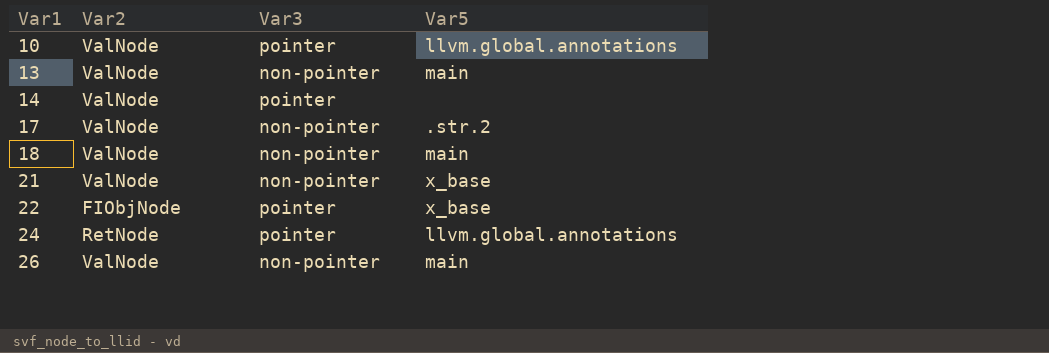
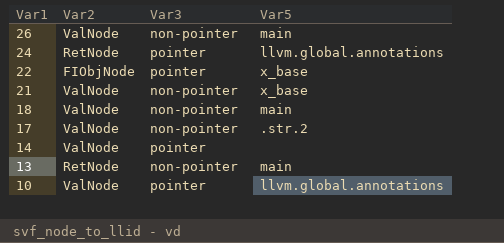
row order: Var1 ascending -> Var1 descending
13 | Var2: ValNode -> RetNode

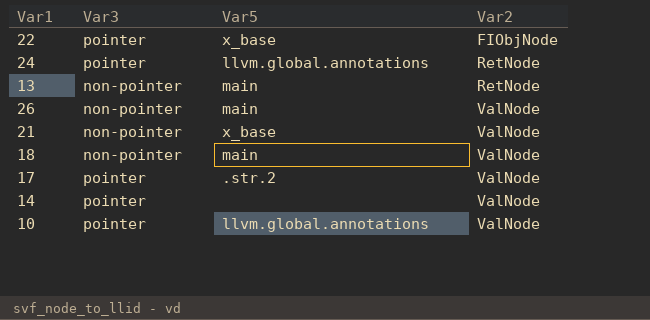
row order: Var1 descending -> Var2 ascending
column Var2 | position: 2 -> 4
17 | Var3: non-pointer -> pointer

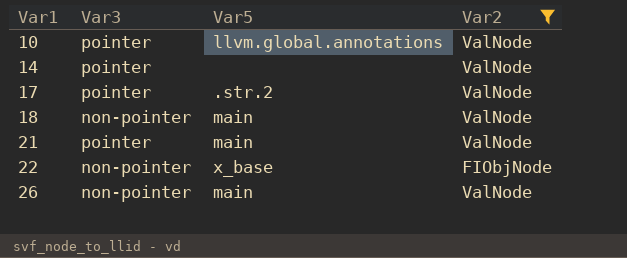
filter: none -> Var2 != RetNode
row order: Var2 ascending -> Var1 ascending
21 | Var3: non-pointer -> pointer
21 | Var5: x_base -> main
22 | Var3: pointer -> non-pointer

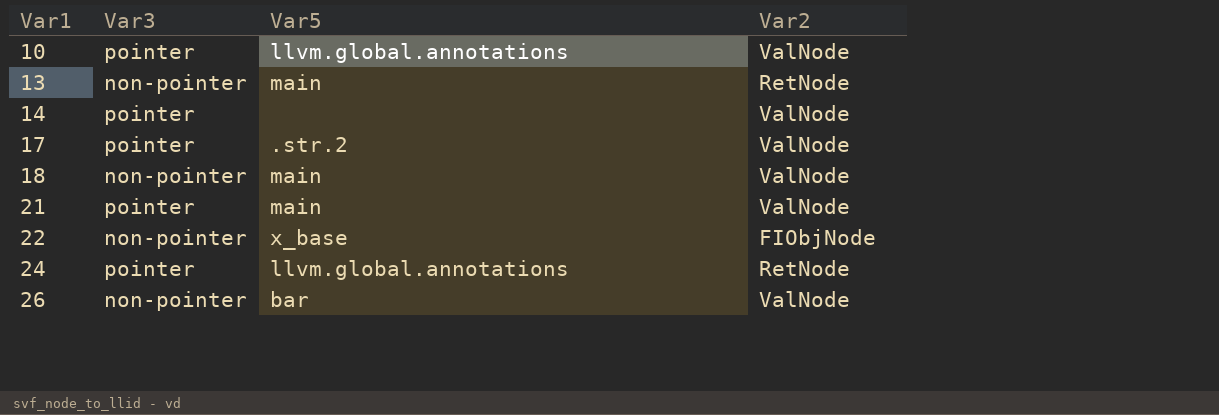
filter: Var2 != RetNode -> none
26 | Var5: main -> bar

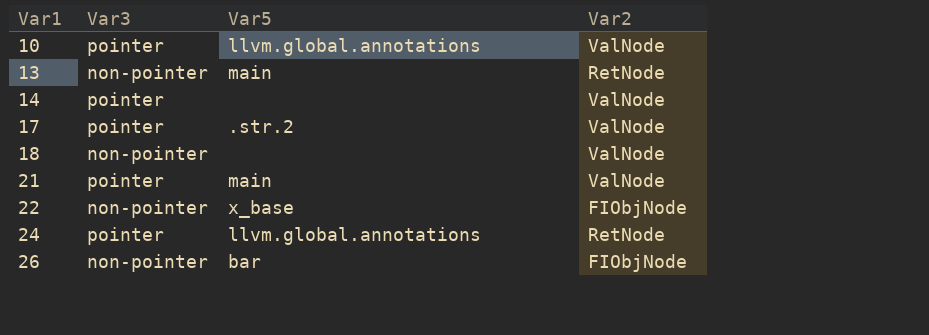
18 | Var5: main -> none
26 | Var2: ValNode -> FIObjNode

